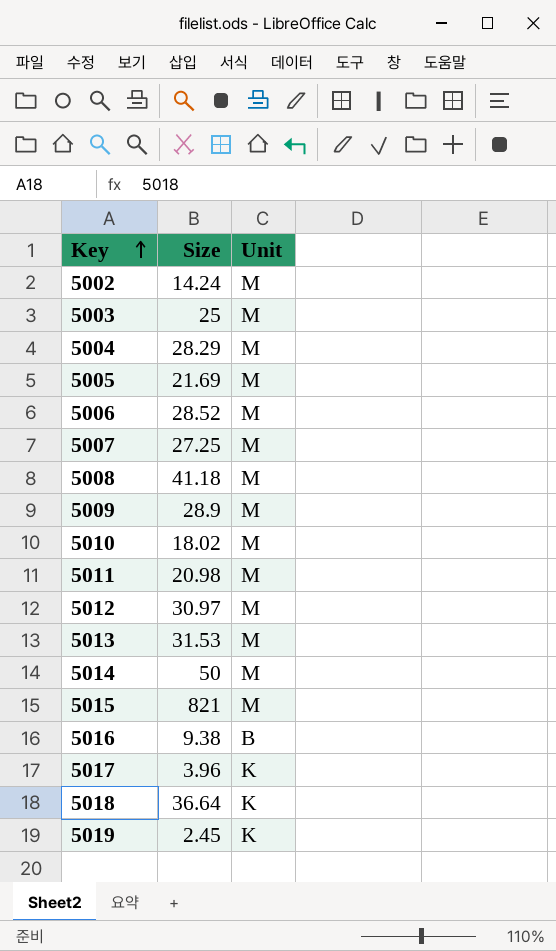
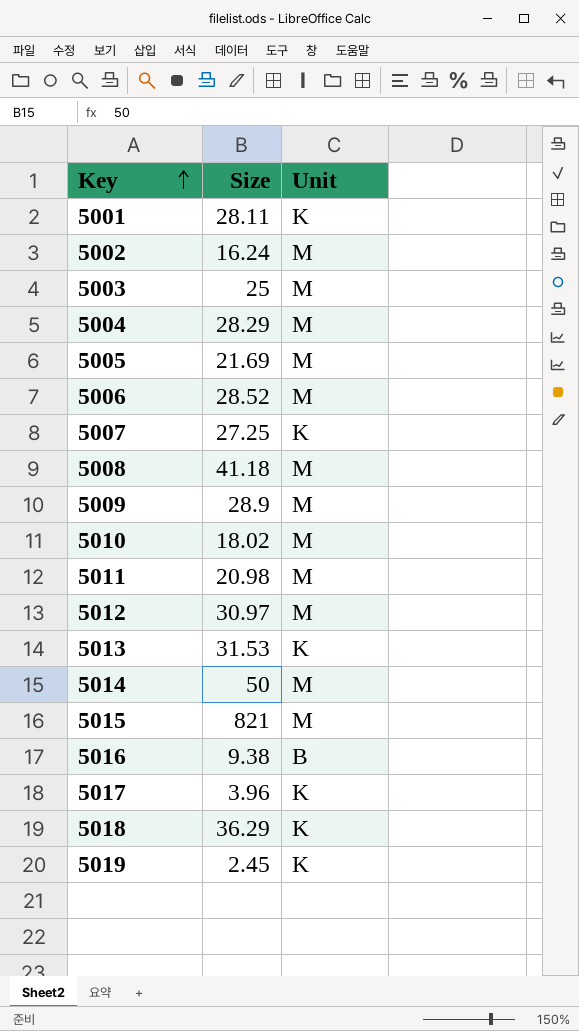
row 5001: none -> 28.11 | K
5002 | Size: 14.24 -> 16.24
5007 | Unit: M -> K
5013 | Unit: M -> K
5018 | Size: 36.64 -> 36.29

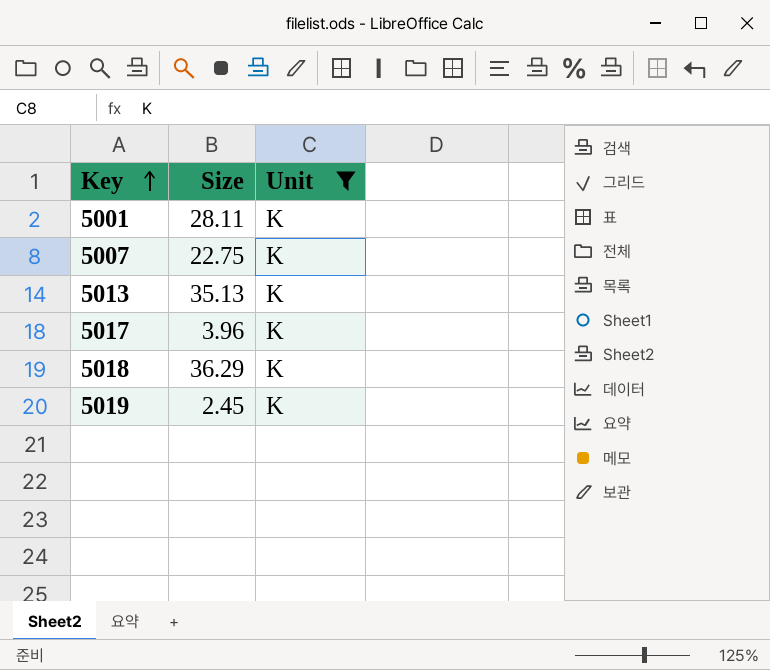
filter: none -> Unit = K
5007 | Size: 27.25 -> 22.75
5013 | Size: 31.53 -> 35.13

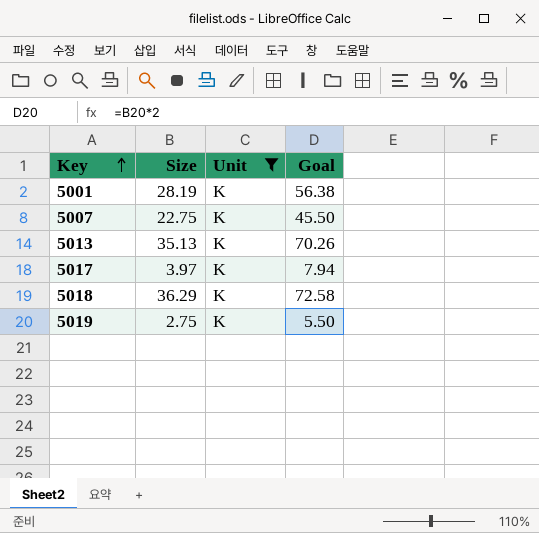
column Goal | formula: none -> [Size] * 2
5001 | Size: 28.11 -> 28.19
5017 | Size: 3.96 -> 3.97
5019 | Size: 2.45 -> 2.75

